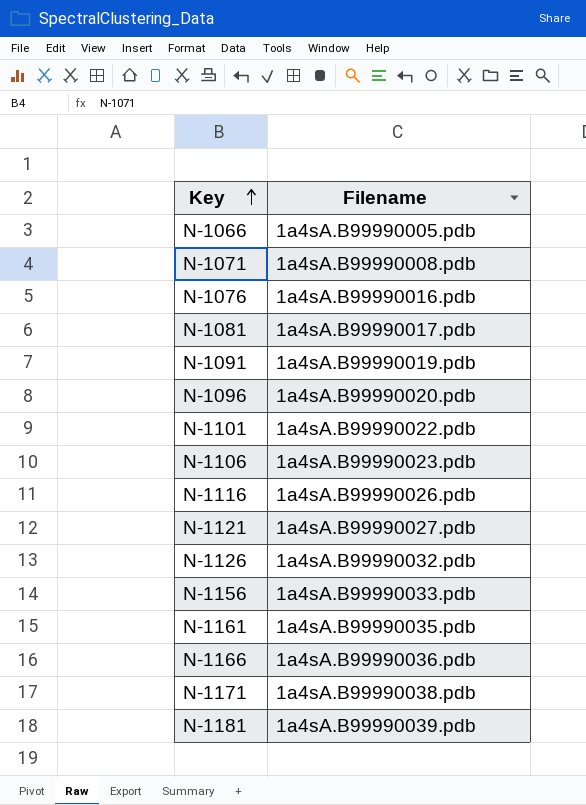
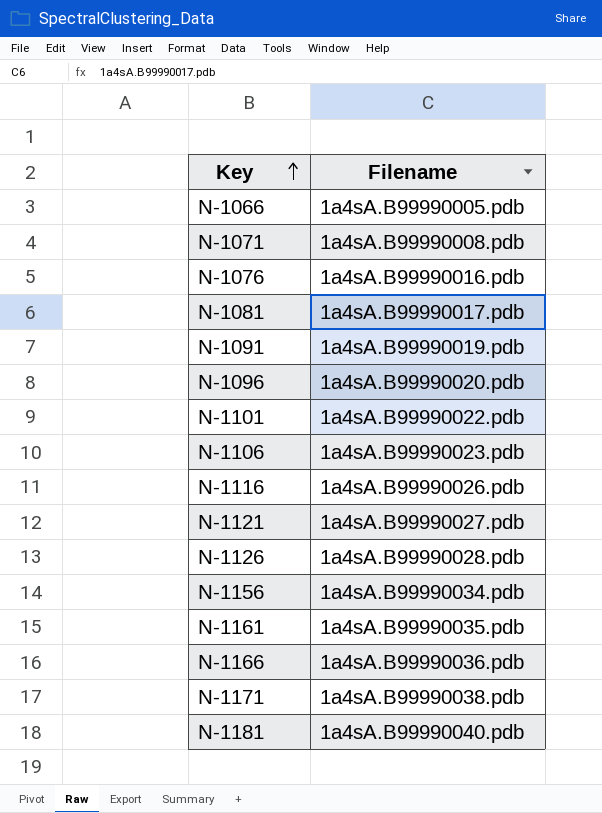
N-1126 | Filename: 1a4sA.B99990032.pdb -> 1a4sA.B99990028.pdb
N-1156 | Filename: 1a4sA.B99990033.pdb -> 1a4sA.B99990034.pdb
N-1181 | Filename: 1a4sA.B99990039.pdb -> 1a4sA.B99990040.pdb

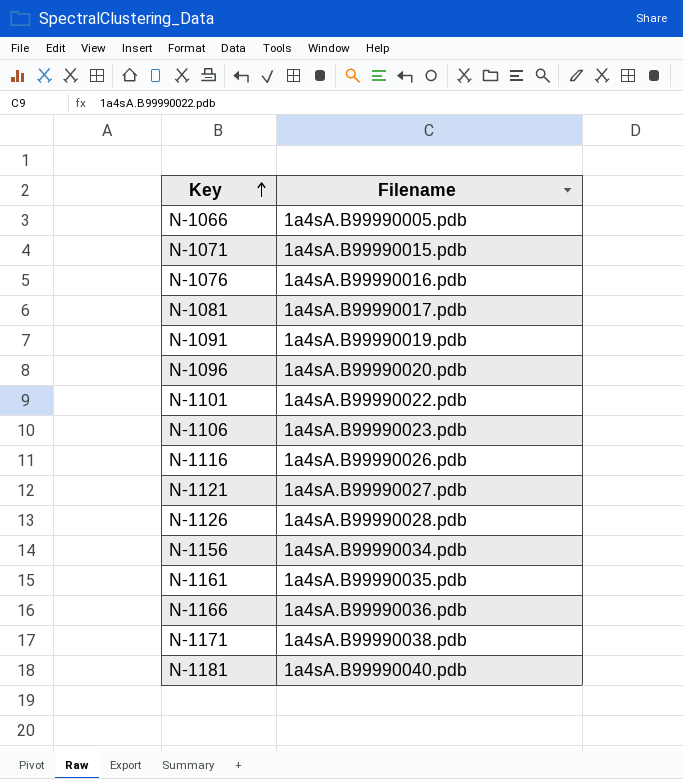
N-1071 | Filename: 1a4sA.B99990008.pdb -> 1a4sA.B99990015.pdb

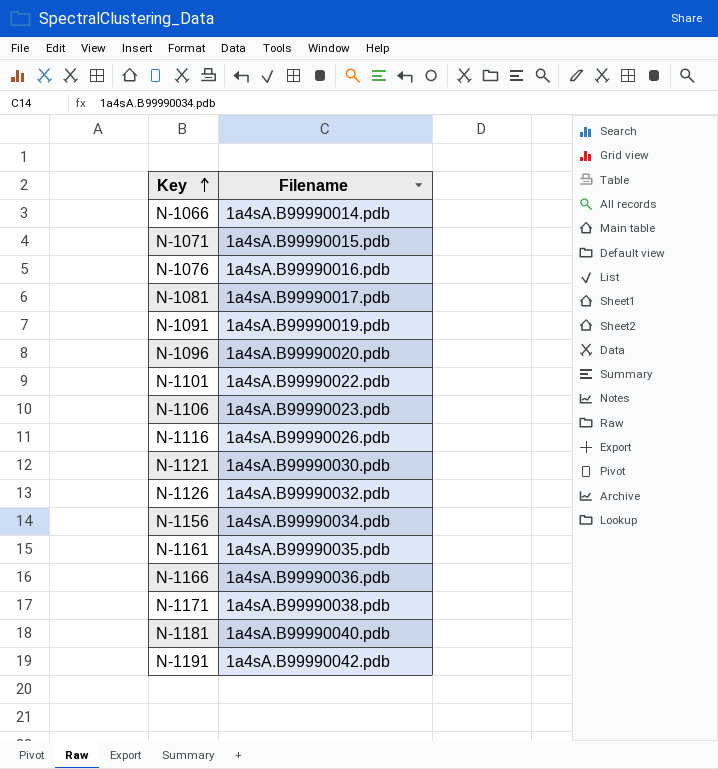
N-1066 | Filename: 1a4sA.B99990005.pdb -> 1a4sA.B99990014.pdb
N-1121 | Filename: 1a4sA.B99990027.pdb -> 1a4sA.B99990030.pdb
N-1126 | Filename: 1a4sA.B99990028.pdb -> 1a4sA.B99990032.pdb
row N-1191: none -> 1a4sA.B99990042.pdb

